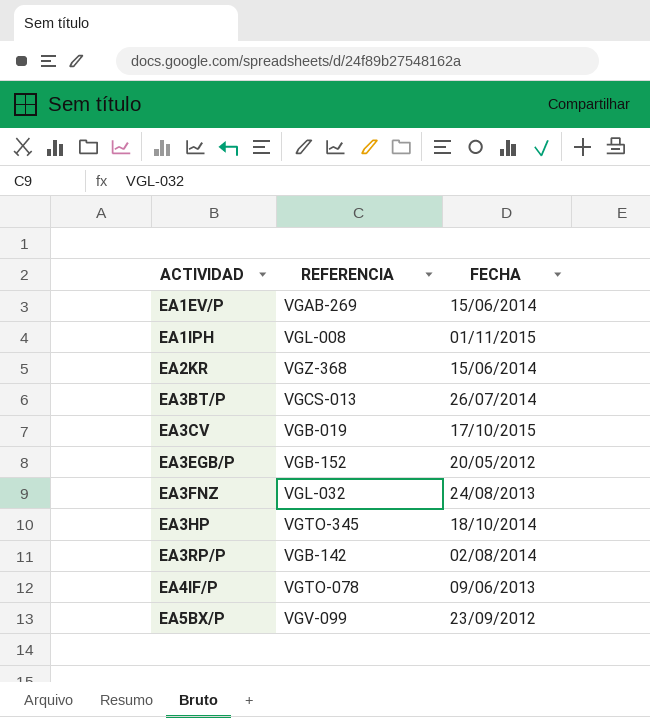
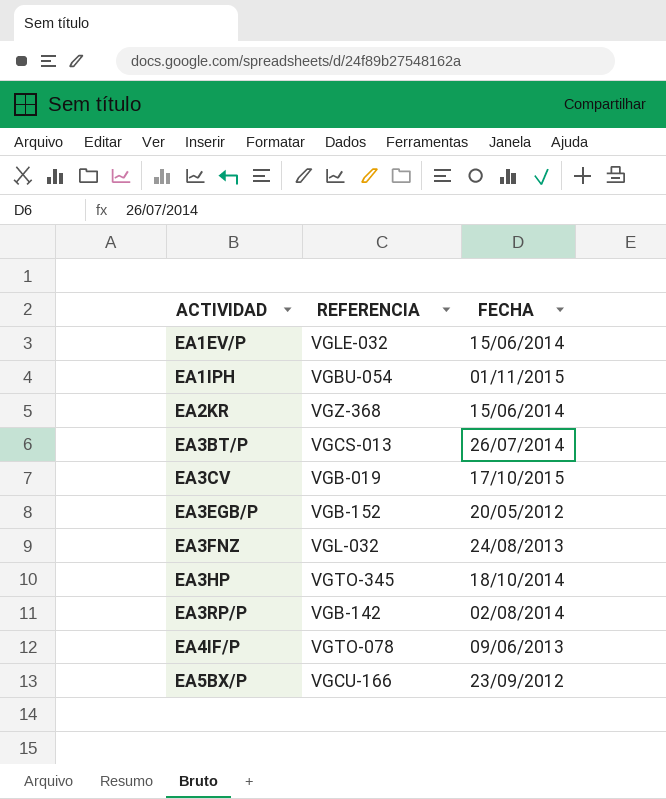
EA1EV/P | REFERENCIA: VGAB-269 -> VGLE-032
EA1IPH | REFERENCIA: VGL-008 -> VGBU-054
EA5BX/P | REFERENCIA: VGV-099 -> VGCU-166

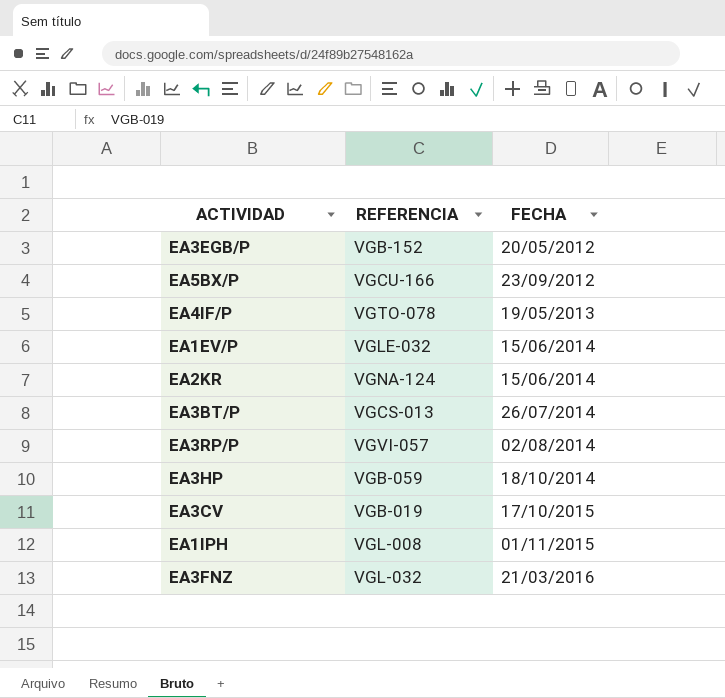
row order: ACTIVIDAD ascending -> FECHA ascending
EA4IF/P | FECHA: 09/06/2013 -> 19/05/2013
EA2KR | REFERENCIA: VGZ-368 -> VGNA-124
EA3RP/P | REFERENCIA: VGB-142 -> VGVI-057
EA3HP | REFERENCIA: VGTO-345 -> VGB-059
EA1IPH | REFERENCIA: VGBU-054 -> VGL-008
EA3FNZ | FECHA: 24/08/2013 -> 21/03/2016

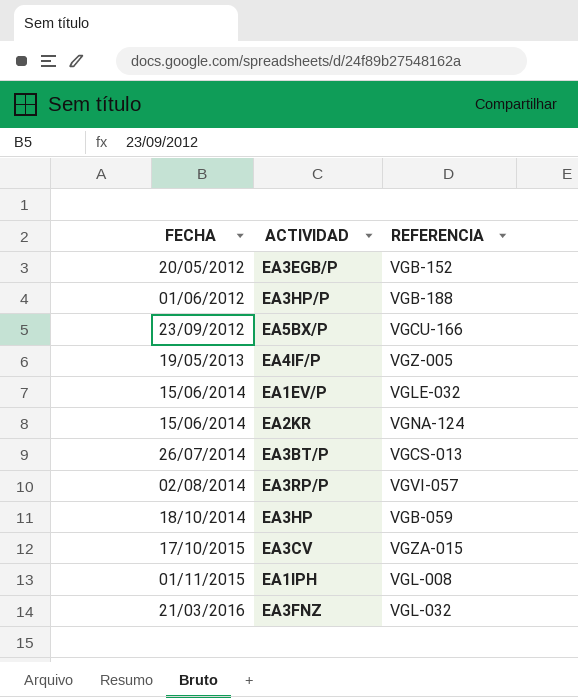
column FECHA | position: 3 -> 1
row EA3HP/P: none -> 01/06/2012 | VGB-188
EA4IF/P | REFERENCIA: VGTO-078 -> VGZ-005
EA3CV | REFERENCIA: VGB-019 -> VGZA-015

